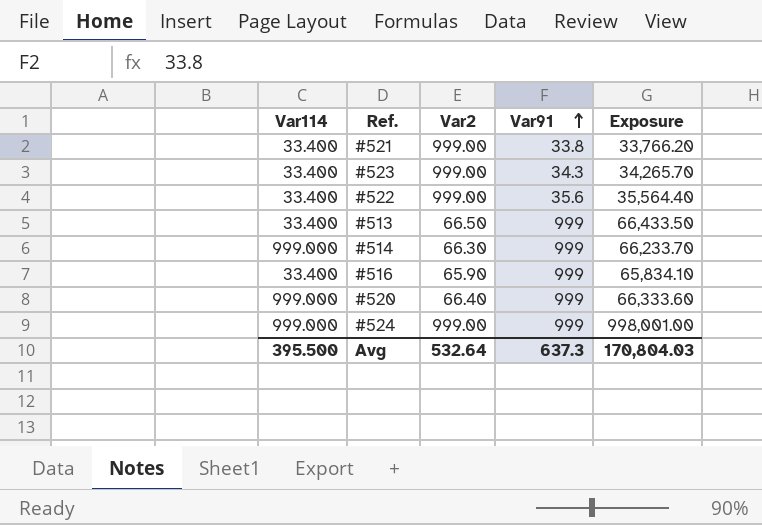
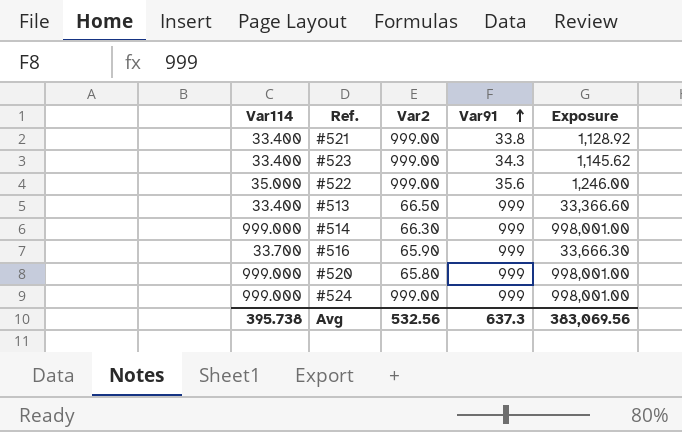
column Exposure | formula: [Var2] * [Var91] -> [Var114] * [Var91]
#522 | Var114: 33.400 -> 35.000
#516 | Var114: 33.400 -> 33.700
#520 | Var2: 66.40 -> 65.80
Avg | Var114: 395.500 -> 395.738
Avg | Var2: 532.64 -> 532.56
Avg | Exposure: 170,804.03 -> 383,069.56

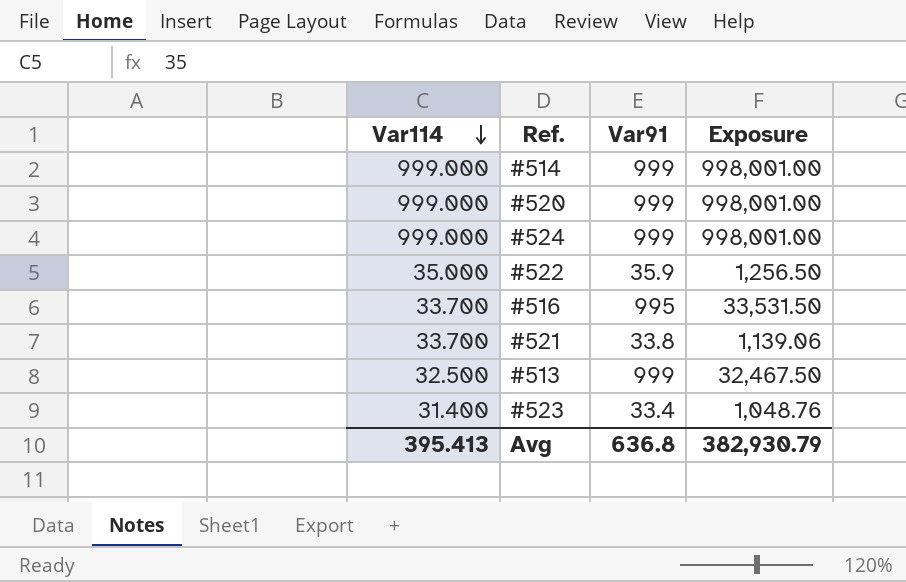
row order: Var91 ascending -> Var114 descending
column Var2 | position: 3 -> none
#522 | Var91: 35.6 -> 35.9
#522 | Exposure: 1,246.00 -> 1,256.50
#516 | Var91: 999 -> 995
#516 | Exposure: 33,666.30 -> 33,531.50
#521 | Var114: 33.400 -> 33.700
#521 | Exposure: 1,128.92 -> 1,139.06
#513 | Var114: 33.400 -> 32.500
#513 | Exposure: 33,366.60 -> 32,467.50
#523 | Var114: 33.400 -> 31.400
#523 | Var91: 34.3 -> 33.4
#523 | Exposure: 1,145.62 -> 1,048.76
Avg | Var114: 395.738 -> 395.413
Avg | Var91: 637.3 -> 636.8
Avg | Exposure: 383,069.56 -> 382,930.79

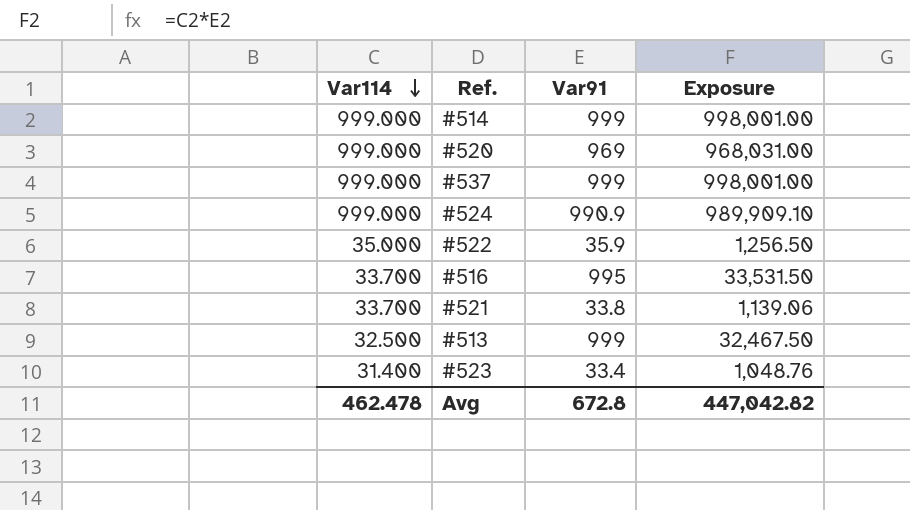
#520 | Var91: 999 -> 969
#520 | Exposure: 998,001.00 -> 968,031.00
row #537: none -> 999.000 | 999 | 998,001.00
#524 | Var91: 999 -> 990.9
#524 | Exposure: 998,001.00 -> 989,909.10
Avg | Var114: 395.413 -> 462.478
Avg | Var91: 636.8 -> 672.8
Avg | Exposure: 382,930.79 -> 447,042.82

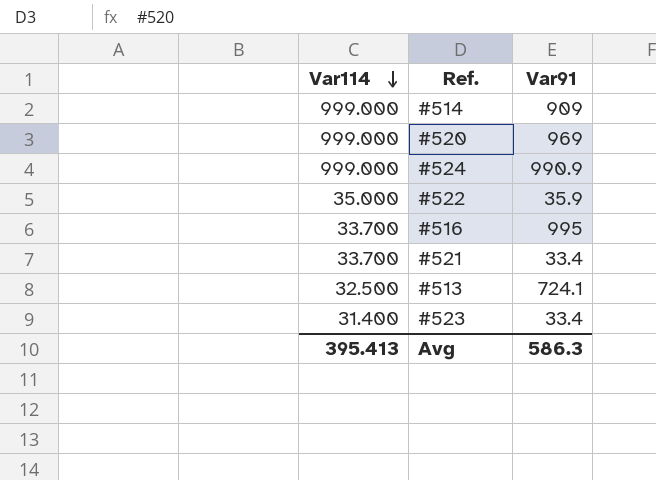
column Exposure | formula: [Var114] * [Var91] -> none
row #537: 999.000 | 999 | 998,001.00 -> none
#514 | Var91: 999 -> 909
#521 | Var91: 33.8 -> 33.4
#513 | Var91: 999 -> 724.1
Avg | Var114: 462.478 -> 395.413
Avg | Var91: 672.8 -> 586.3

